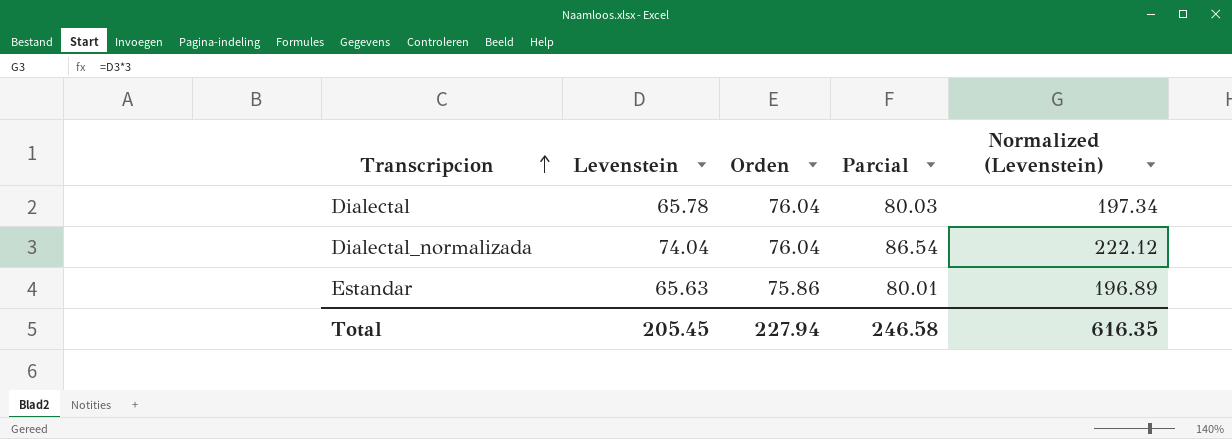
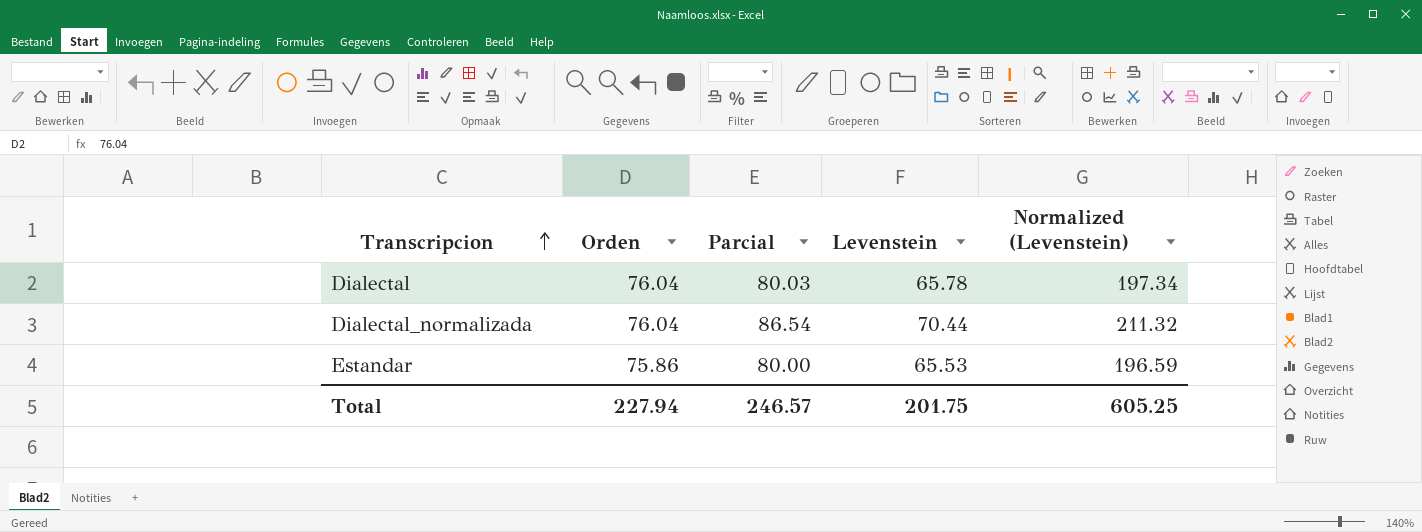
column Levenstein | position: 2 -> 4
Dialectal_normalizada | Levenstein: 74.04 -> 70.44
Dialectal_normalizada | Normalized (Levenstein): 222.12 -> 211.32
Estandar | Parcial: 80.01 -> 80.00
Estandar | Levenstein: 65.63 -> 65.53
Estandar | Normalized (Levenstein): 196.89 -> 196.59
Total | Parcial: 246.58 -> 246.57
Total | Levenstein: 205.45 -> 201.75
Total | Normalized (Levenstein): 616.35 -> 605.25

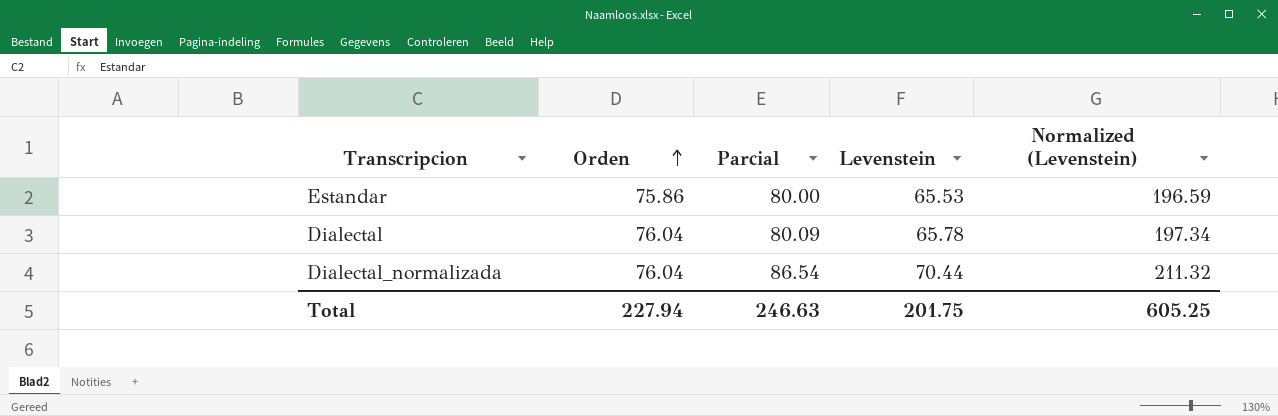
row order: Transcripcion ascending -> Orden ascending
Dialectal | Parcial: 80.03 -> 80.09
Total | Parcial: 246.57 -> 246.63

